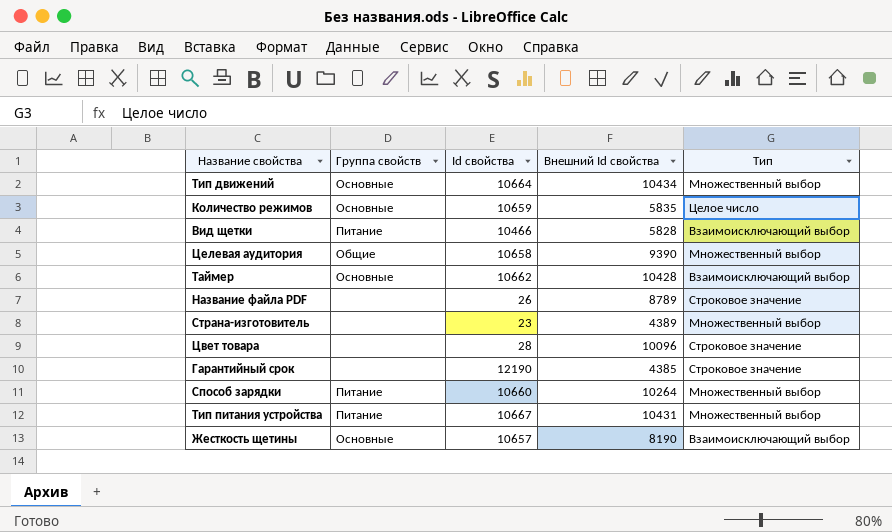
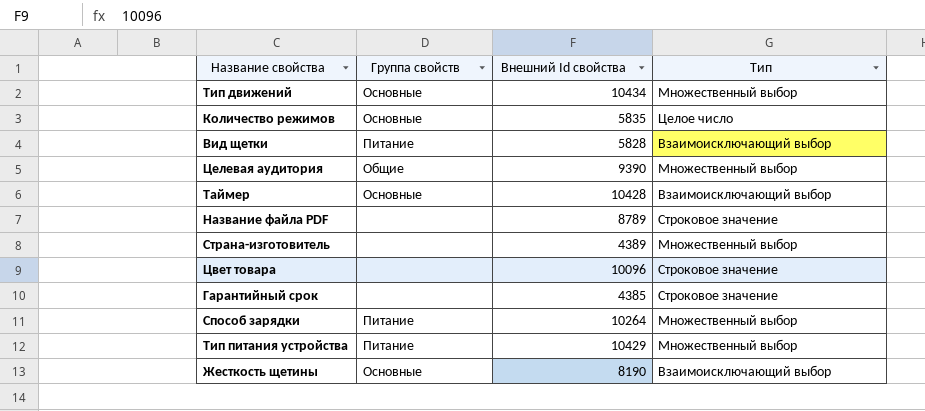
column Id свойства | position: 3 -> none
Тип питания устройства | Внешний Id свойства: 10431 -> 10429

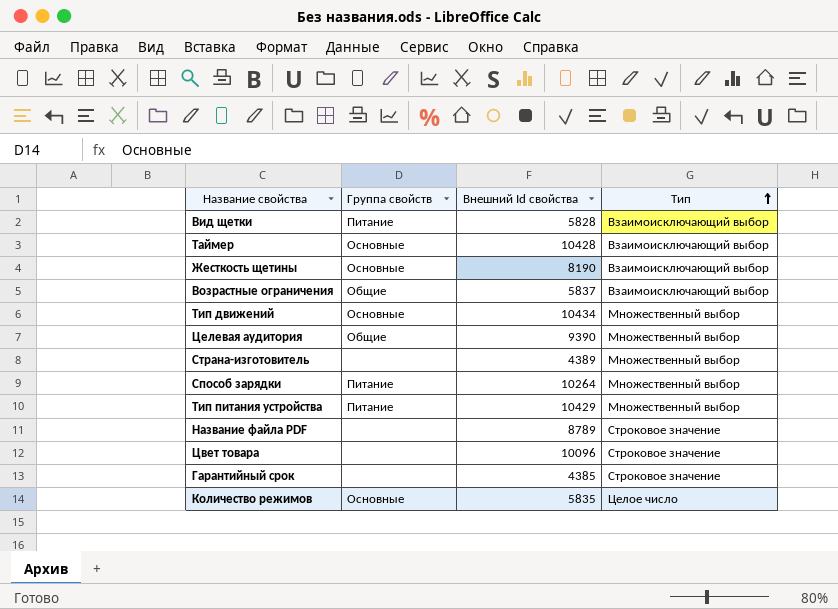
row order: none -> Тип ascending
row Возрастные ограничения: none -> Общие | 5837 | Взаимоисключающий выбор

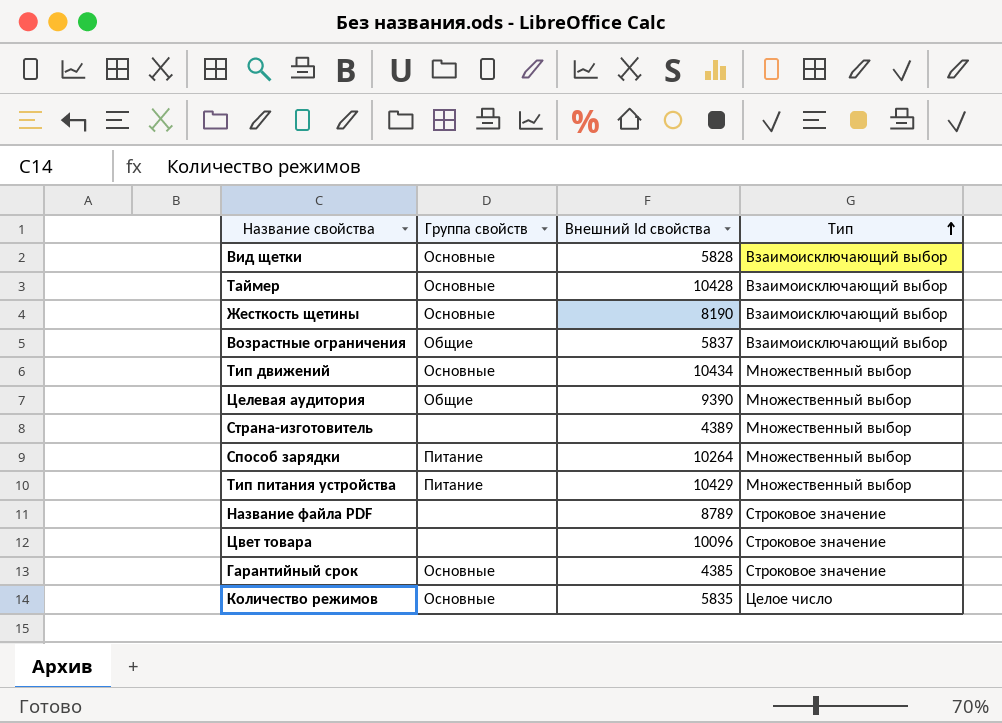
Вид щетки | Группа свойств: Питание -> Основные
Гарантийный срок | Группа свойств: none -> Основные

